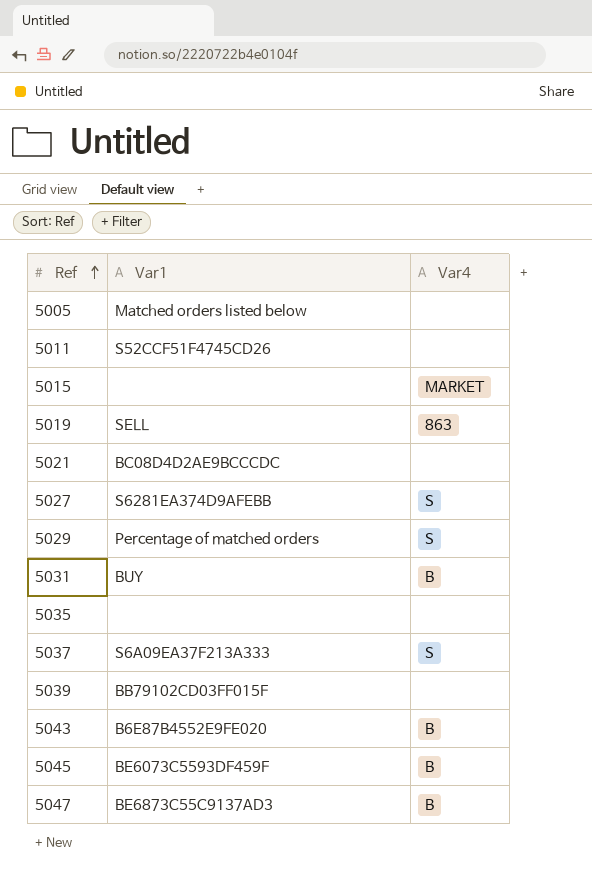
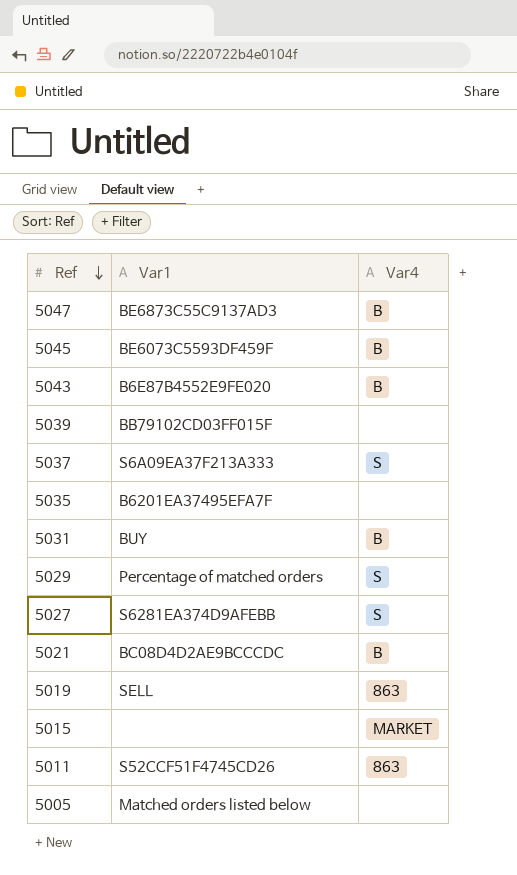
row order: Ref ascending -> Ref descending
5035 | Var1: none -> B6201EA37495EFA7F
5021 | Var4: none -> B
5011 | Var4: none -> 863

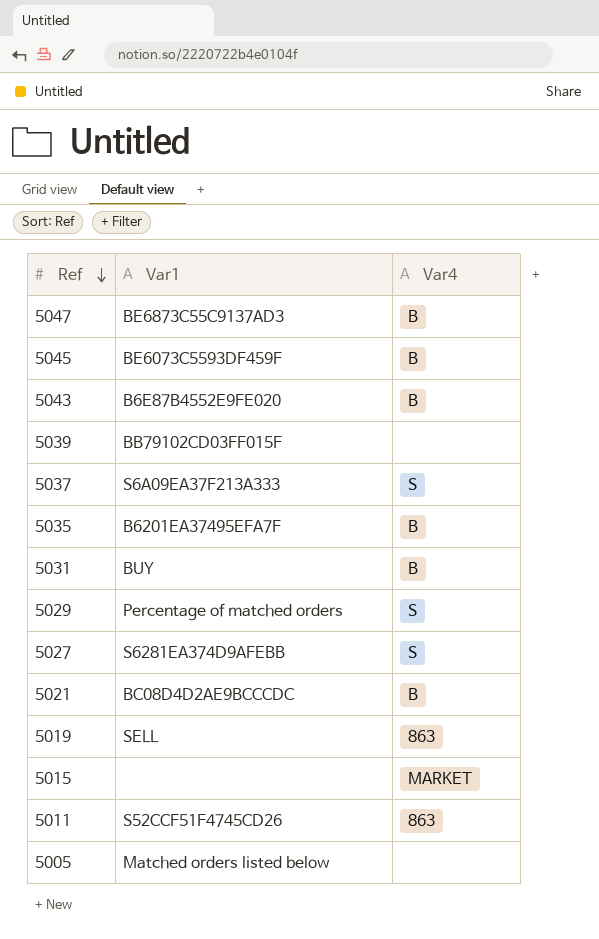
5035 | Var4: none -> B

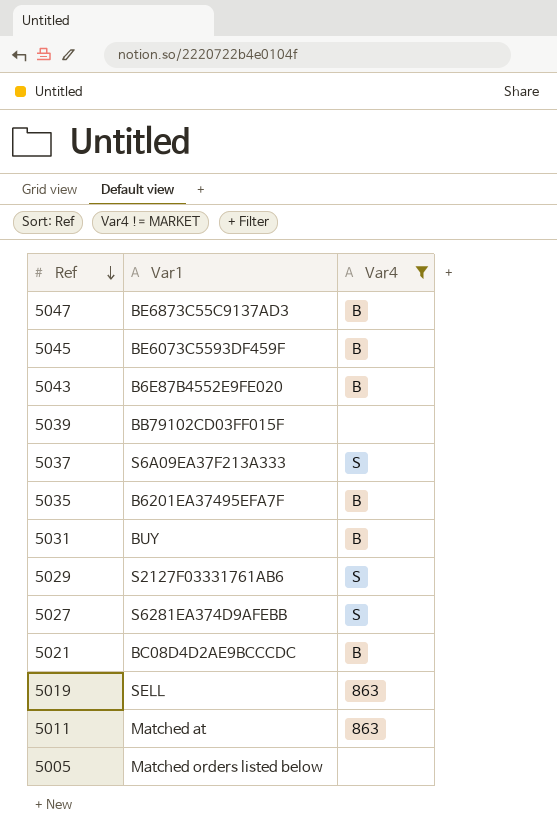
filter: none -> Var4 != MARKET
5029 | Var1: Percentage of matched orders -> S2127F03331761AB6
5011 | Var1: S52CCF51F4745CD26 -> Matched at

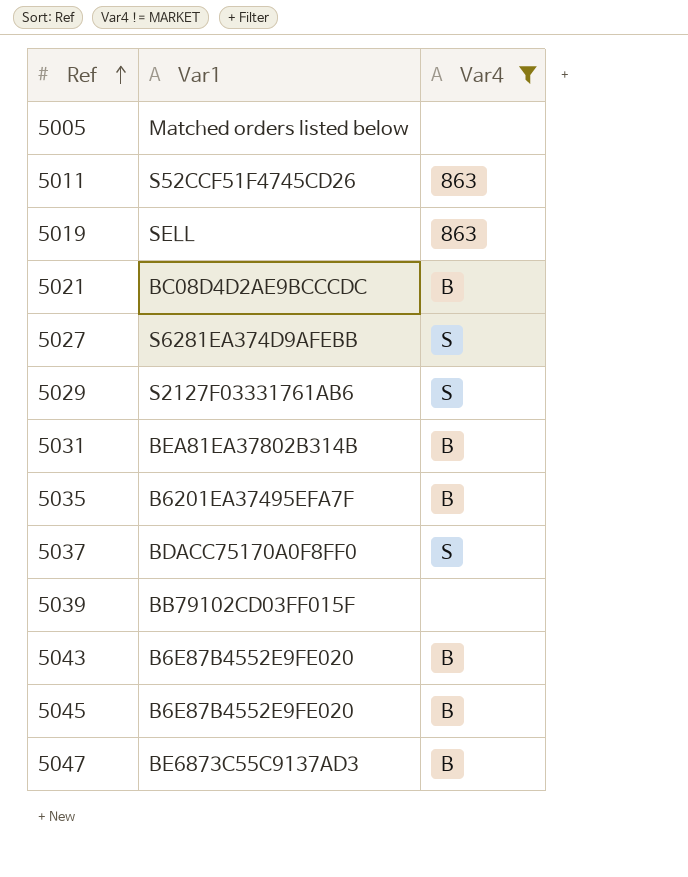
row order: Ref descending -> Ref ascending
5011 | Var1: Matched at -> S52CCF51F4745CD26
5031 | Var1: BUY -> BEA81EA37802B314B
5037 | Var1: S6A09EA37F213A333 -> BDACC75170A0F8FF0
5045 | Var1: BE6073C5593DF459F -> B6E87B4552E9FE020

